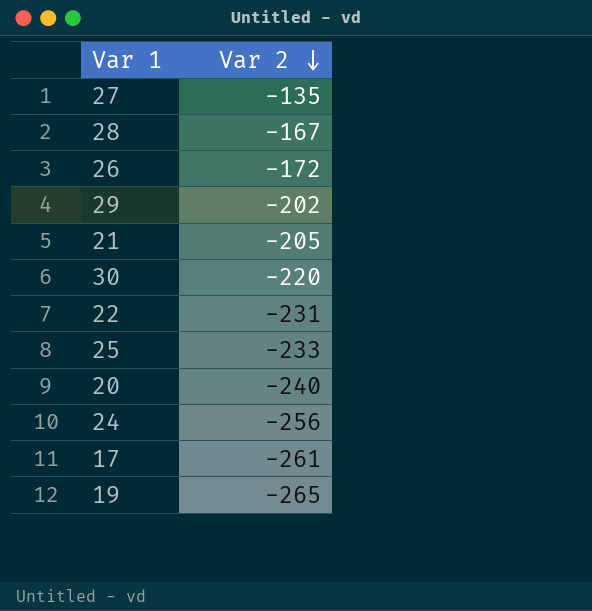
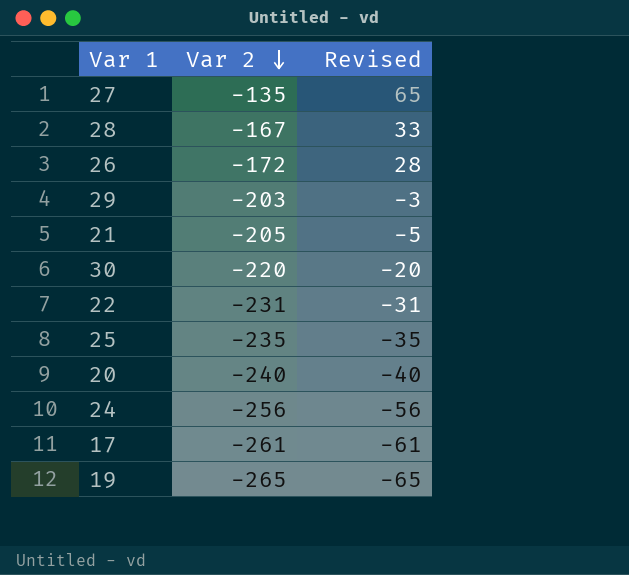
column Revised | formula: none -> [Var 2] + 200
29 | Var 2: -202 -> -203
25 | Var 2: -233 -> -235

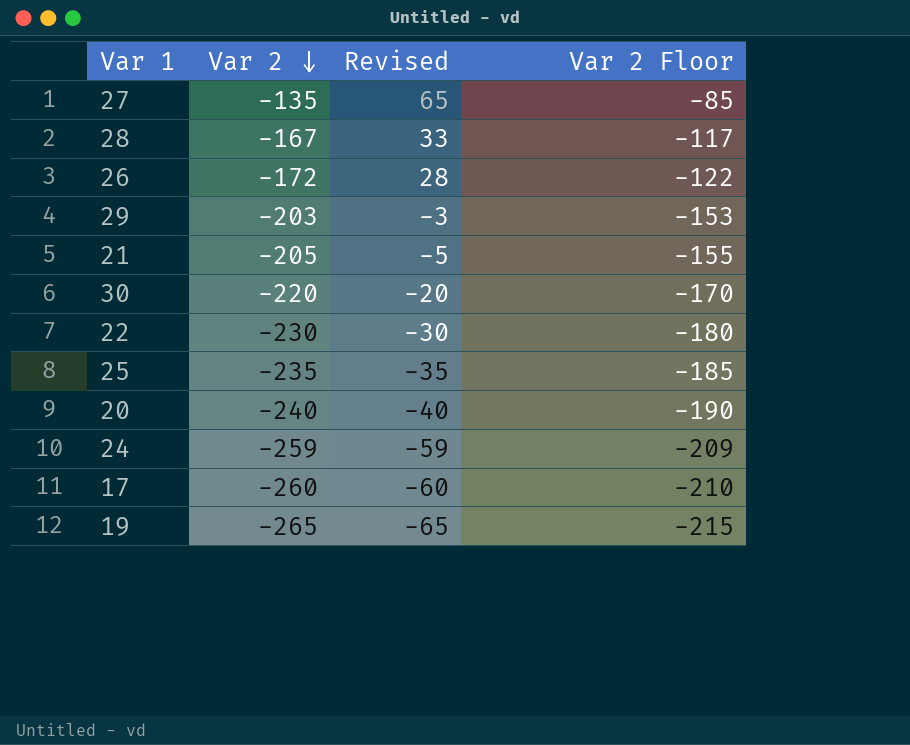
column Var 2 Floor | formula: none -> [Var 2] + 50
22 | Var 2: -231 -> -230
22 | Revised: -31 -> -30
24 | Var 2: -256 -> -259
24 | Revised: -56 -> -59
17 | Var 2: -261 -> -260
17 | Revised: -61 -> -60

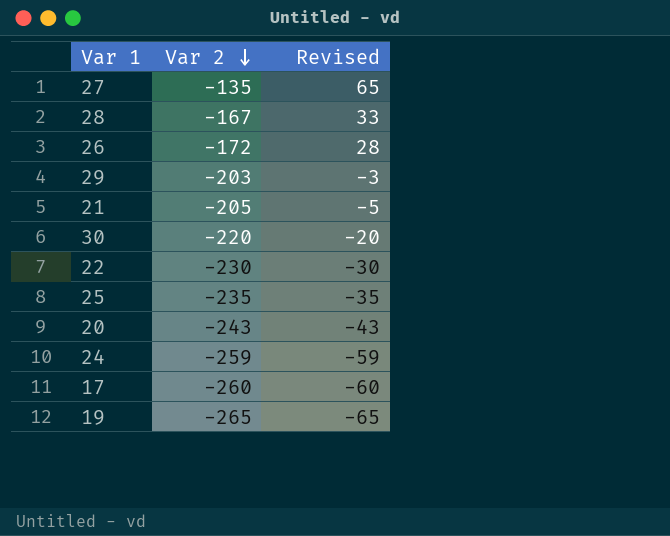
column Var 2 Floor | formula: [Var 2] + 50 -> none
20 | Var 2: -240 -> -243
20 | Revised: -40 -> -43

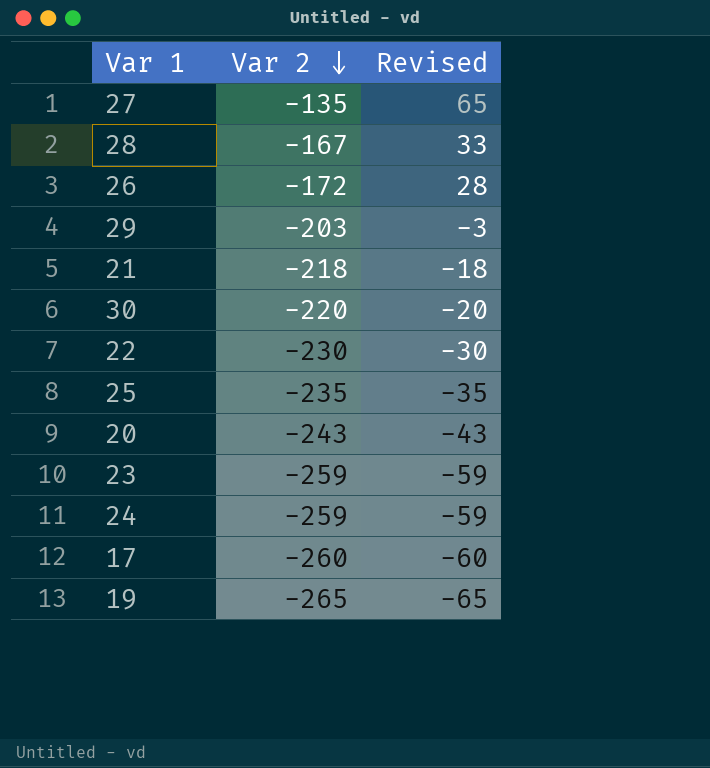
21 | Var 2: -205 -> -218
21 | Revised: -5 -> -18
row 23: none -> -259 | -59

